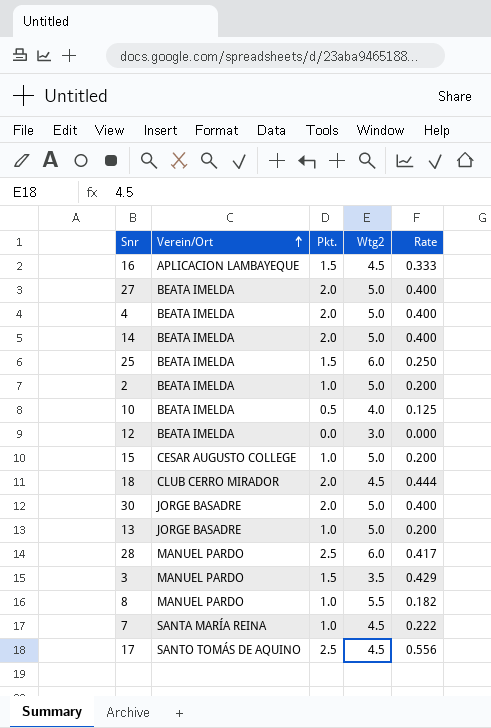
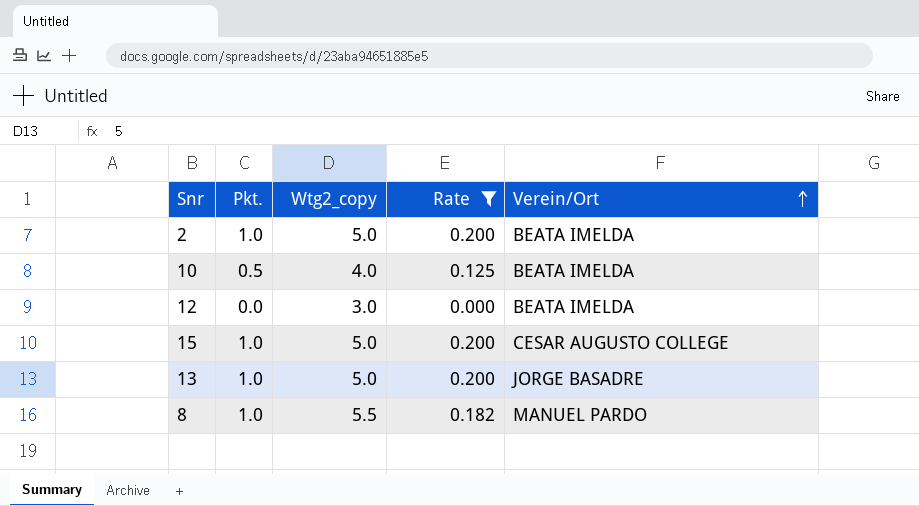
filter: none -> Rate <= 0.200
column name: Wtg2 -> Wtg2_copy
column Verein/Ort | position: 2 -> 5

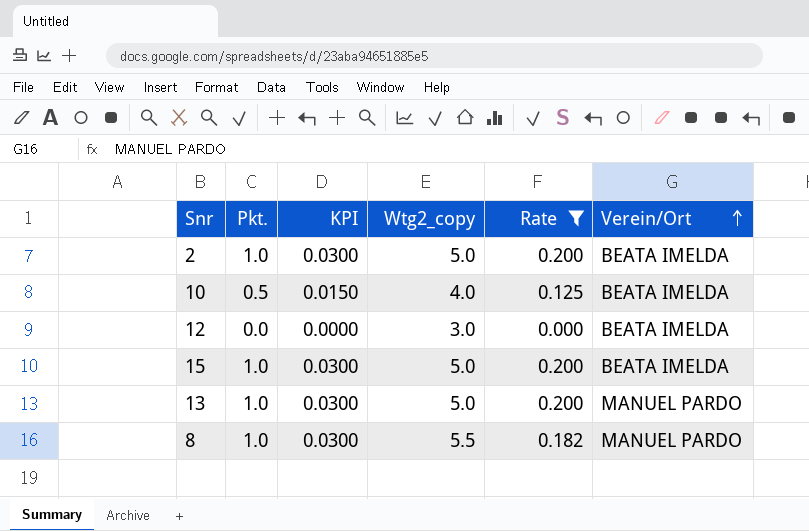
column KPI | formula: none -> [Pkt.] * 0.03
15 | Verein/Ort: CESAR AUGUSTO COLLEGE -> BEATA IMELDA
13 | Verein/Ort: JORGE BASADRE -> MANUEL PARDO

